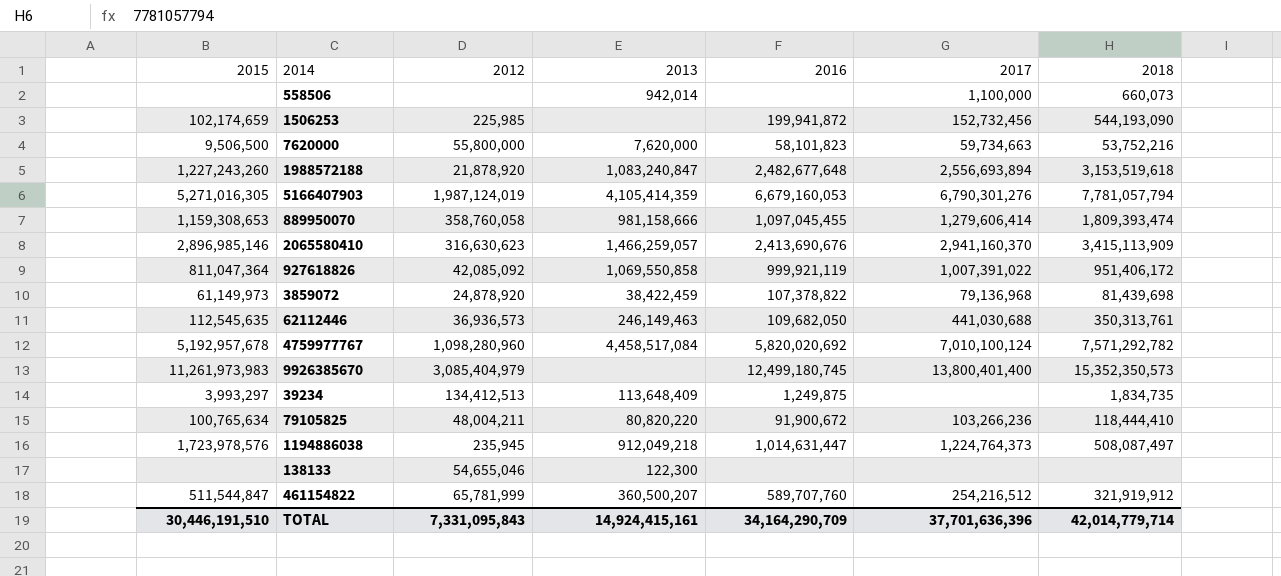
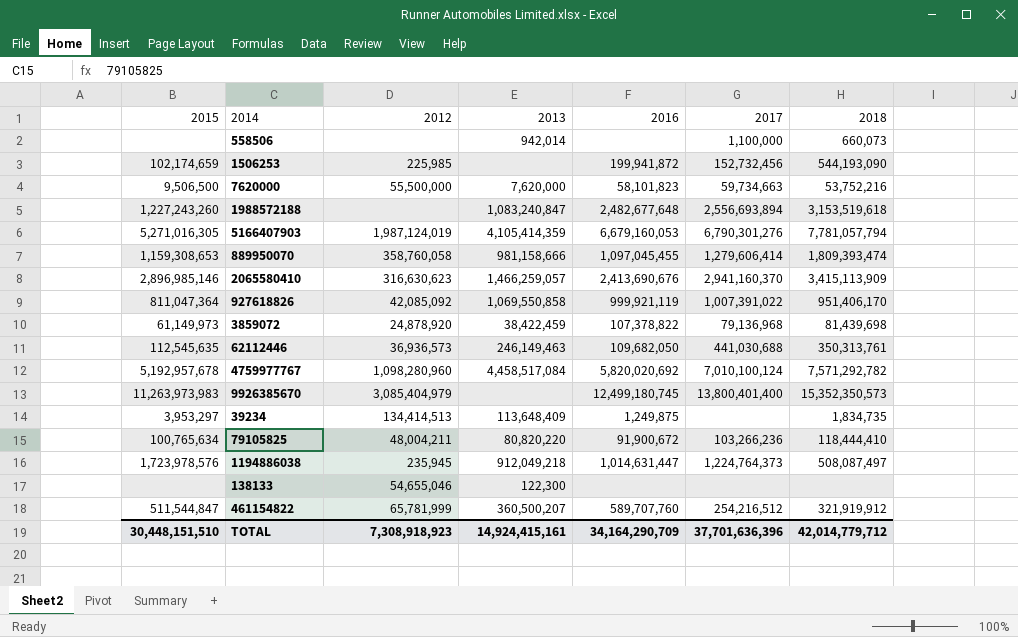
7620000 | 2012: 55,800,000 -> 55,500,000
1988572188 | 2012: 21,878,920 -> none
927618826 | 2018: 951,406,172 -> 951,406,170
9926385670 | 2015: 11,261,973,983 -> 11,263,973,983
39234 | 2015: 3,993,297 -> 3,953,297
39234 | 2012: 134,412,513 -> 134,414,513
TOTAL | 2015: 30,446,191,510 -> 30,448,151,510
TOTAL | 2012: 7,331,095,843 -> 7,308,918,923
TOTAL | 2018: 42,014,779,714 -> 42,014,779,712

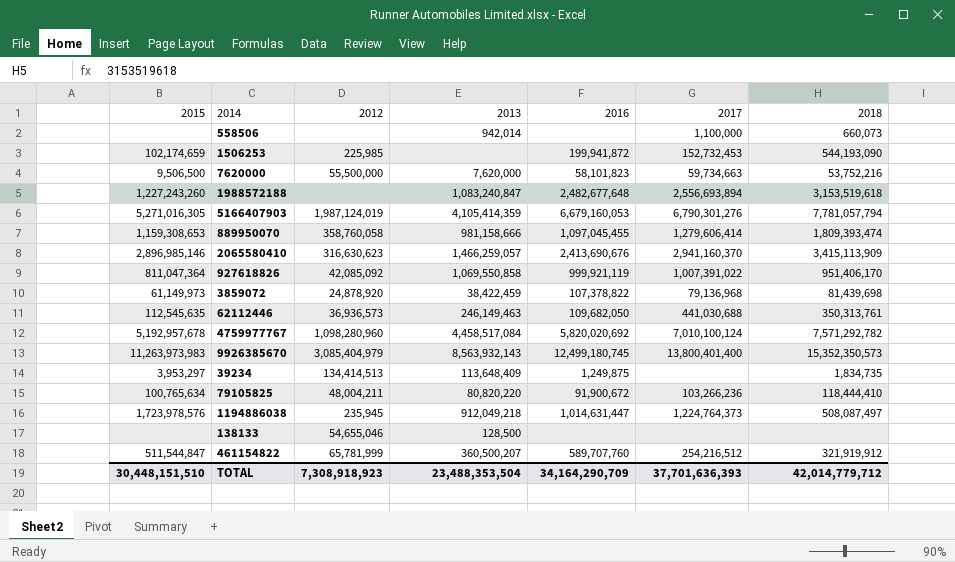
1506253 | 2017: 152,732,456 -> 152,732,453
9926385670 | 2013: none -> 8,563,932,143
138133 | 2013: 122,300 -> 128,500
TOTAL | 2013: 14,924,415,161 -> 23,488,353,504
TOTAL | 2017: 37,701,636,396 -> 37,701,636,393

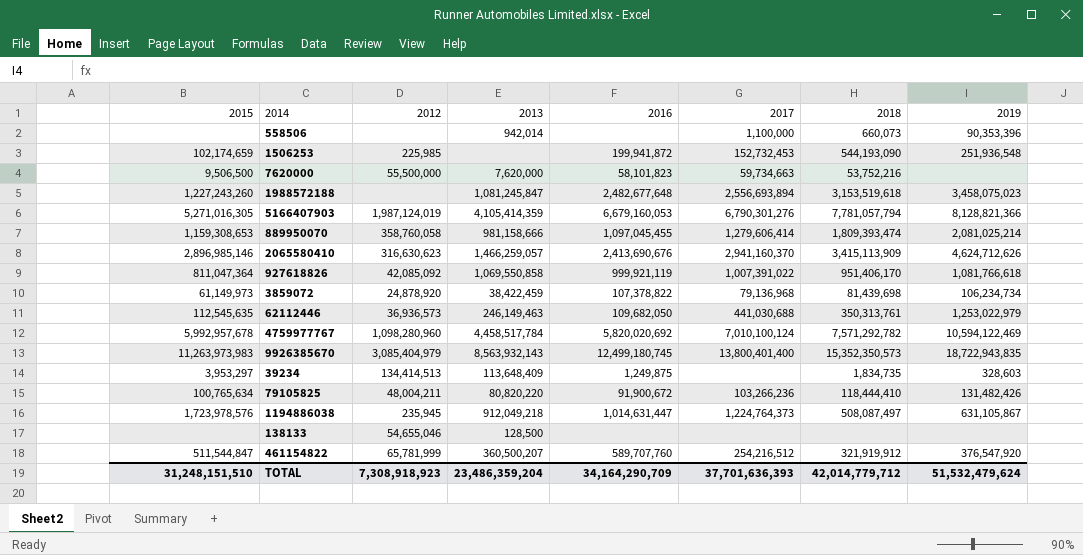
column 2019 | position: none -> 8
1988572188 | 2013: 1,083,240,847 -> 1,081,245,847
4759977767 | 2015: 5,192,957,678 -> 5,992,957,678
4759977767 | 2013: 4,458,517,084 -> 4,458,517,784
TOTAL | 2015: 30,448,151,510 -> 31,248,151,510
TOTAL | 2013: 23,488,353,504 -> 23,486,359,204

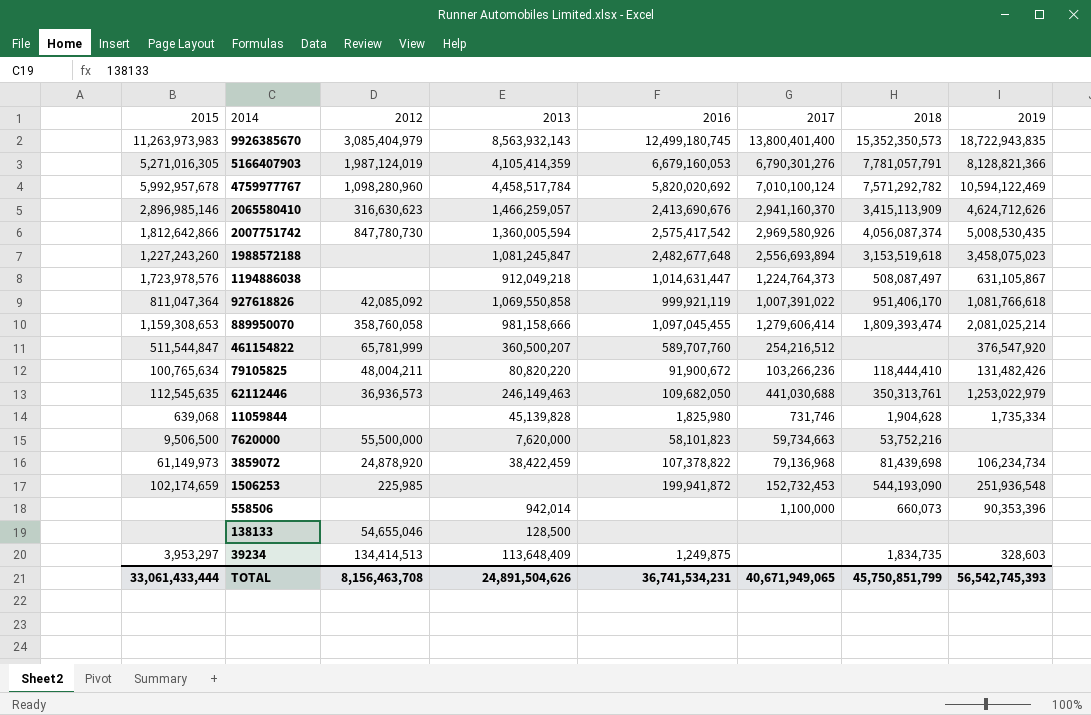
row order: none -> 2014 descending
5166407903 | 2018: 7,781,057,794 -> 7,781,057,791
row 2007751742: none -> 1,812,642,866 | 847,780,730 | 1,360,005,594 | 2,575,417,542 | 2,969,580,926 | 4,056,087,374 | 5,008,530,435
1194886038 | 2012: 235,945 -> none
461154822 | 2018: 321,919,912 -> none
row 11059844: none -> 639,068 | none | 45,139,828 | 1,825,980 | 731,746 | 1,904,628 | 1,735,334
TOTAL | 2015: 31,248,151,510 -> 33,061,433,444
TOTAL | 2012: 7,308,918,923 -> 8,156,463,708
TOTAL | 2013: 23,486,359,204 -> 24,891,504,626
TOTAL | 2016: 34,164,290,709 -> 36,741,534,231
TOTAL | 2017: 37,701,636,393 -> 40,671,949,065
TOTAL | 2018: 42,014,779,712 -> 45,750,851,799
TOTAL | 2019: 51,532,479,624 -> 56,542,745,393

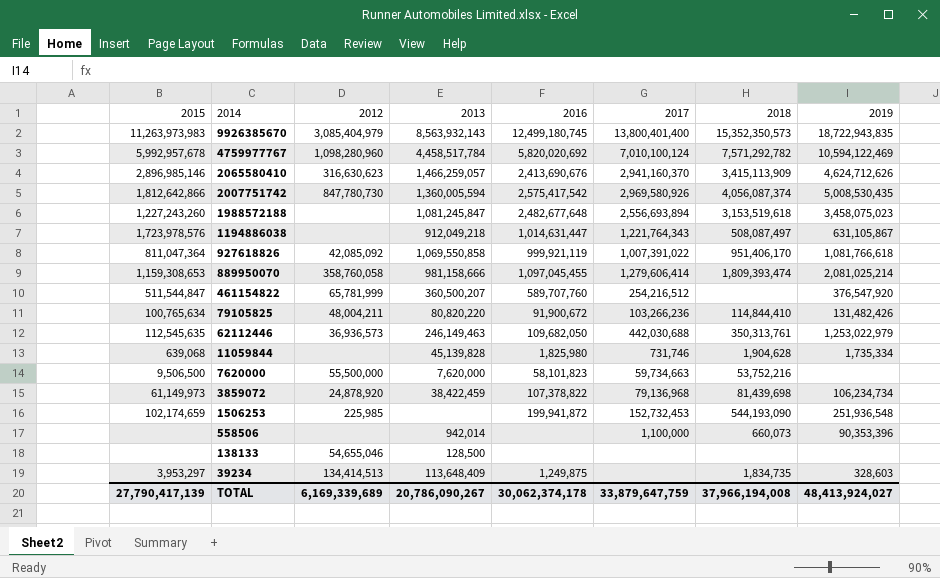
row 5166407903: 5,271,016,305 | 1,987,124,019 | 4,105,414,359 | 6,679,160,053 | 6,790,301,276 | 7,781,057,791 | 8,128,821,366 -> none
1194886038 | 2017: 1,224,764,373 -> 1,221,764,343
79105825 | 2018: 118,444,410 -> 114,844,410
62112446 | 2017: 441,030,688 -> 442,030,688
TOTAL | 2015: 33,061,433,444 -> 27,790,417,139
TOTAL | 2012: 8,156,463,708 -> 6,169,339,689
TOTAL | 2013: 24,891,504,626 -> 20,786,090,267
TOTAL | 2016: 36,741,534,231 -> 30,062,374,178
TOTAL | 2017: 40,671,949,065 -> 33,879,647,759
TOTAL | 2018: 45,750,851,799 -> 37,966,194,008
TOTAL | 2019: 56,542,745,393 -> 48,413,924,027

